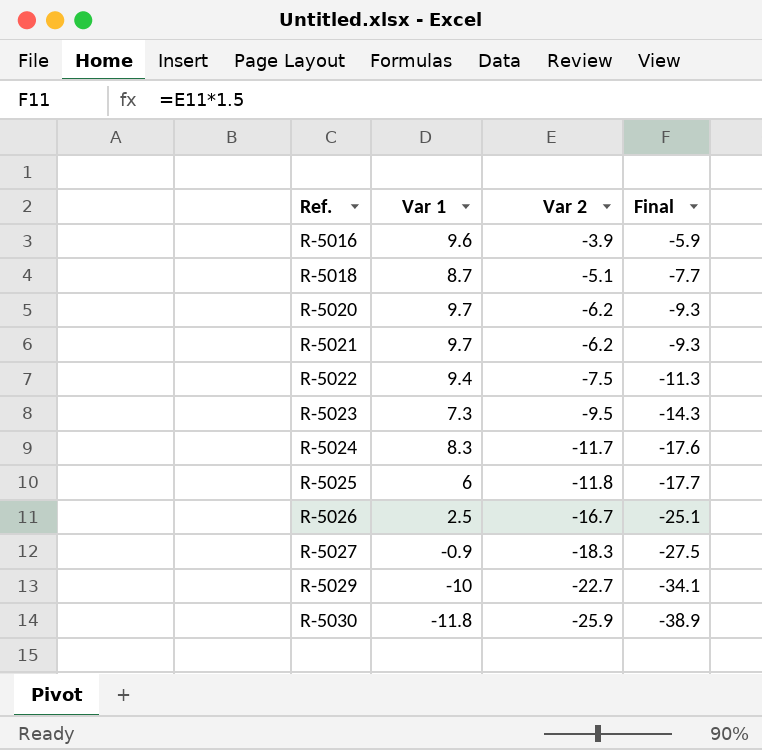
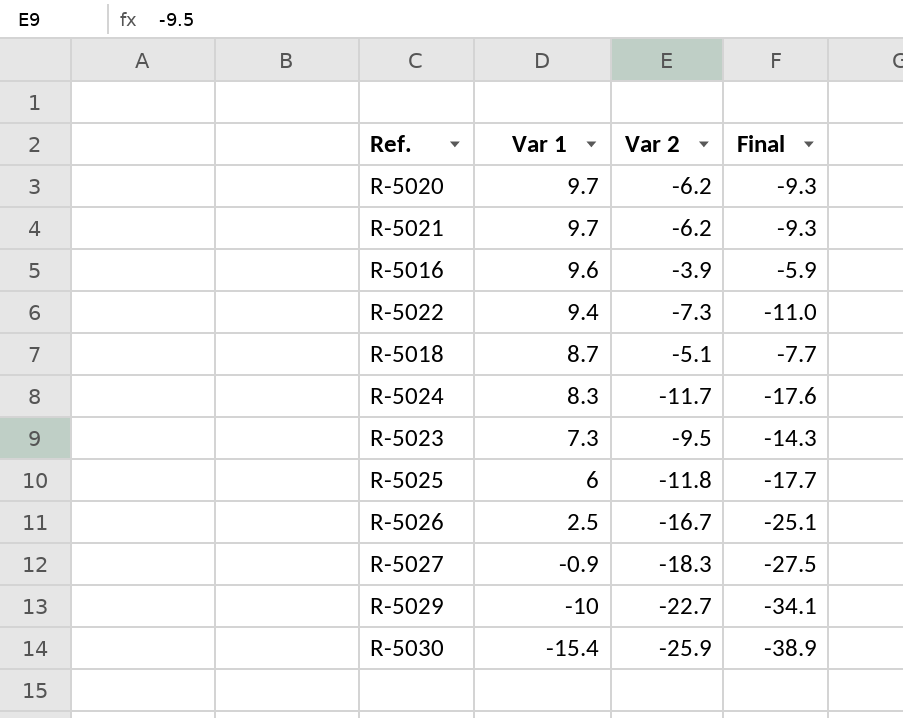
row order: Ref. ascending -> Var 1 descending
R-5022 | Var 2: -7.5 -> -7.3
R-5022 | Final: -11.3 -> -11.0
R-5030 | Var 1: -11.8 -> -15.4

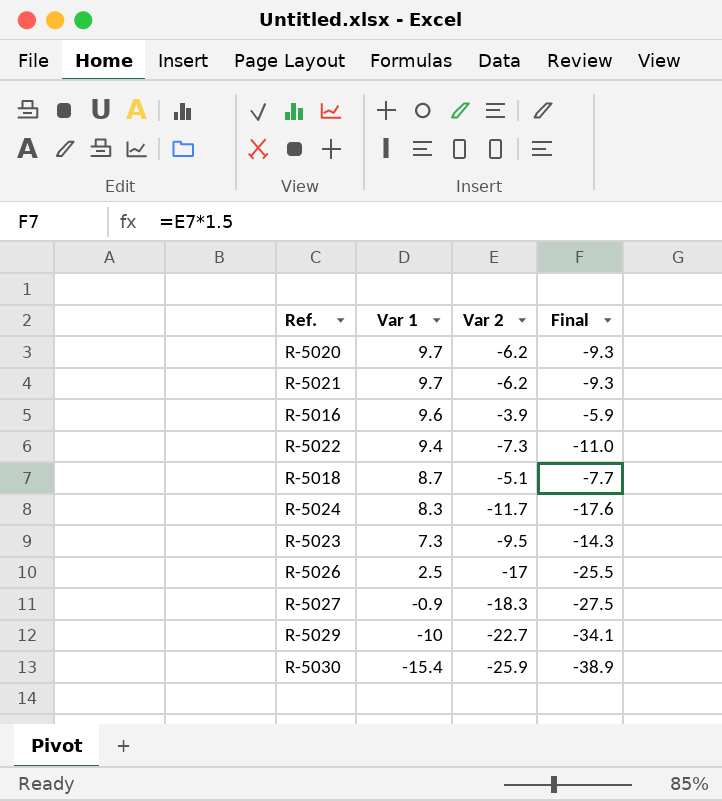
row R-5025: 6 | -11.8 | -17.7 -> none
R-5026 | Var 2: -16.7 -> -17
R-5026 | Final: -25.1 -> -25.5

